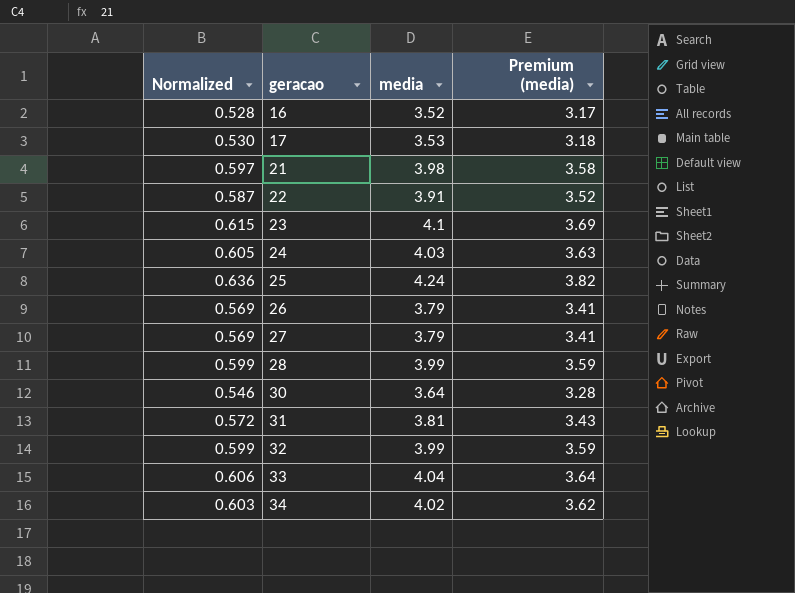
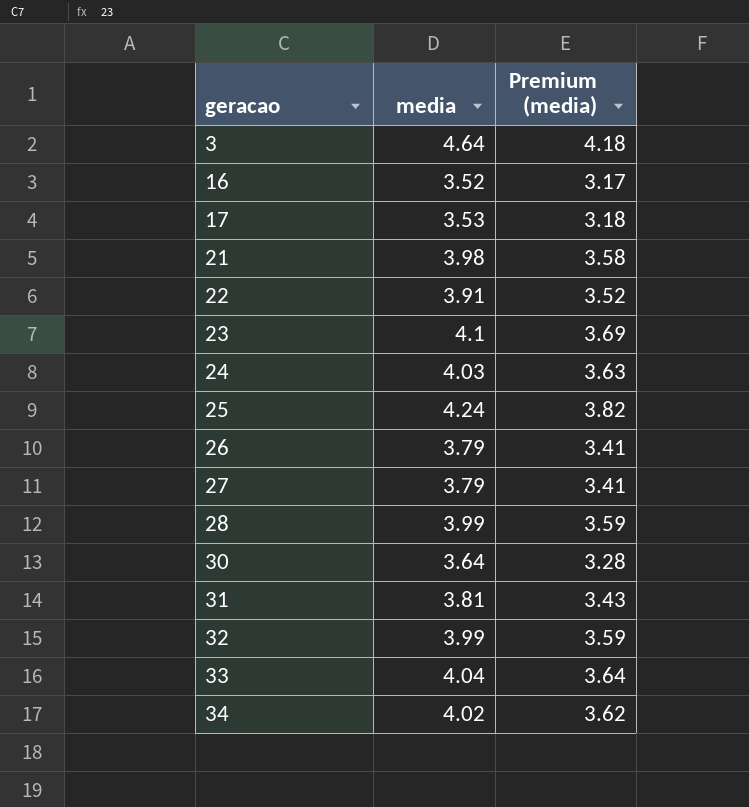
column Normalized | formula: [media] * 0.15 -> none
row 3: none -> 4.64 | 4.18

